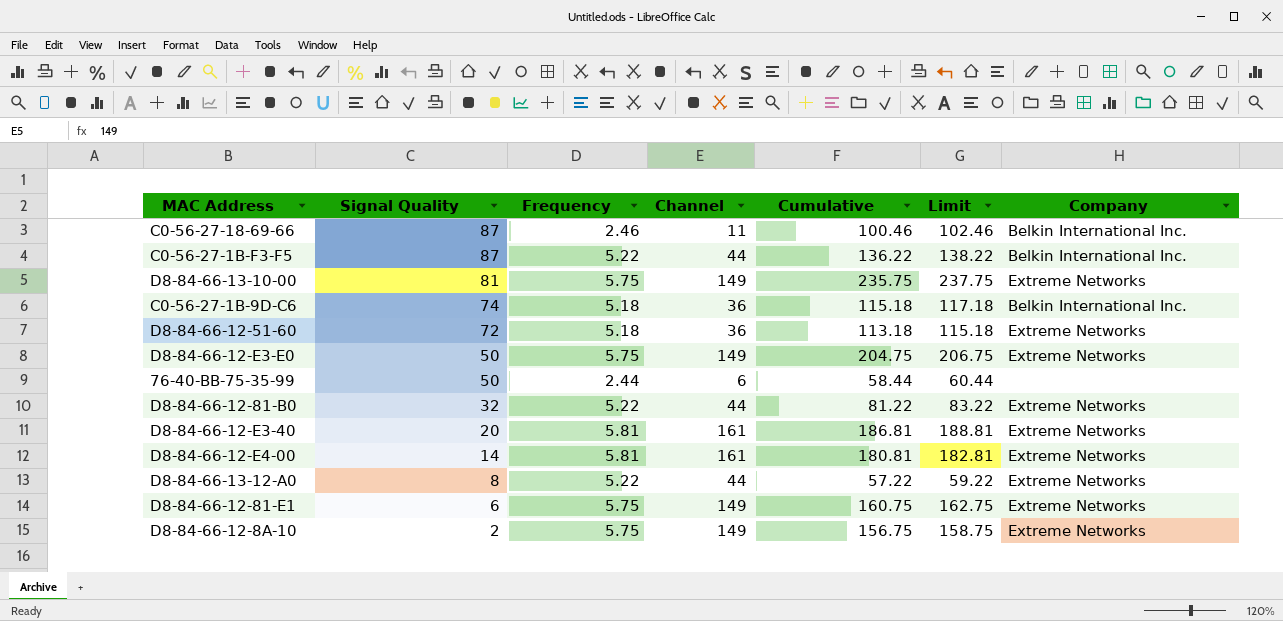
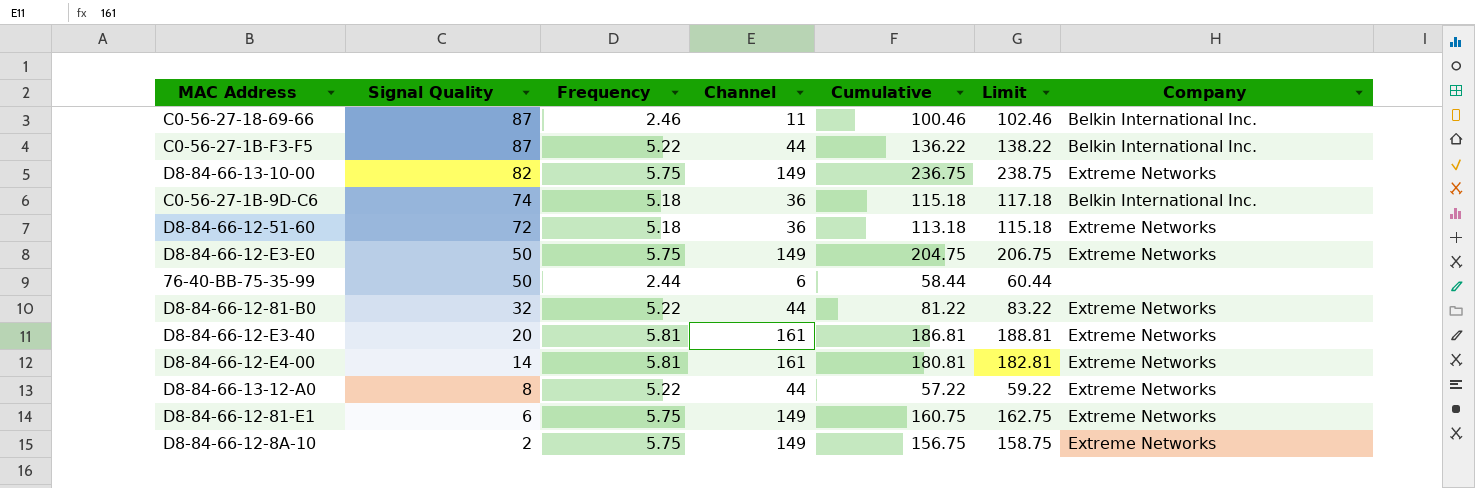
D8-84-66-13-10-00 | Signal Quality: 81 -> 82
D8-84-66-13-10-00 | Cumulative: 235.75 -> 236.75
D8-84-66-13-10-00 | Limit: 237.75 -> 238.75

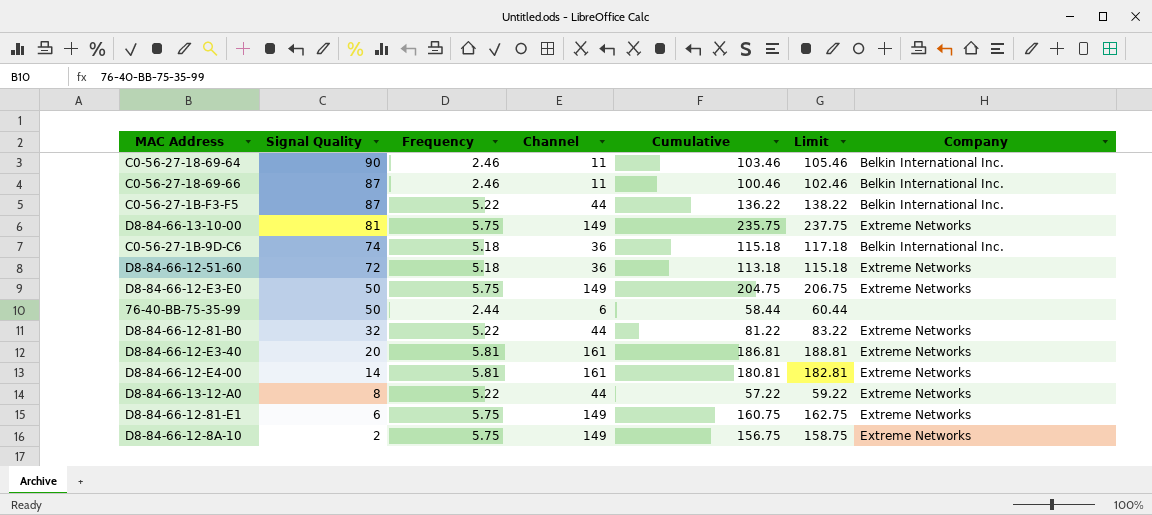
row C0-56-27-18-69-64: none -> 90 | 2.46 | 11 | 103.46 | 105.46 | Belkin International Inc.
D8-84-66-13-10-00 | Signal Quality: 82 -> 81
D8-84-66-13-10-00 | Cumulative: 236.75 -> 235.75
D8-84-66-13-10-00 | Limit: 238.75 -> 237.75

